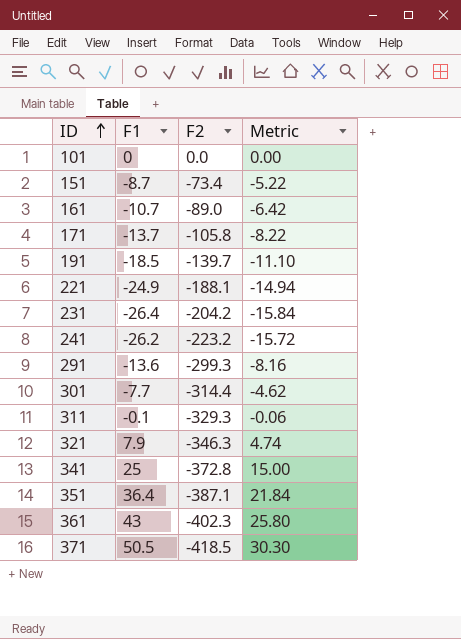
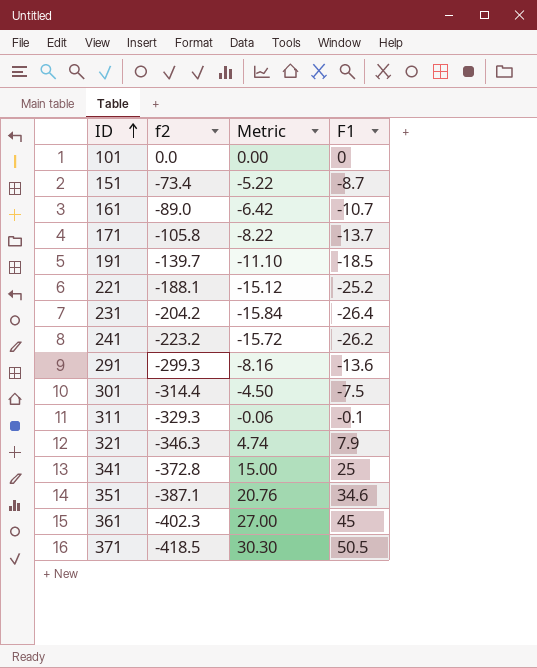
column name: F2 -> f2
column F1 | position: 2 -> 4
221 | Metric: -14.94 -> -15.12
221 | F1: -24.9 -> -25.2
301 | Metric: -4.62 -> -4.50
301 | F1: -7.7 -> -7.5
351 | Metric: 21.84 -> 20.76
351 | F1: 36.4 -> 34.6
361 | Metric: 25.80 -> 27.00
361 | F1: 43 -> 45

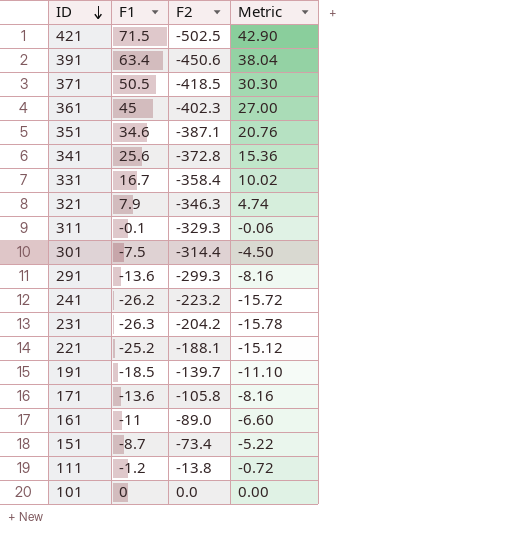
row order: ID ascending -> ID descending
column F1 | position: 4 -> 2
column name: f2 -> F2
row 421: none -> 71.5 | -502.5 | 42.90
row 391: none -> 63.4 | -450.6 | 38.04
341 | F1: 25 -> 25.6
341 | Metric: 15.00 -> 15.36
row 331: none -> 16.7 | -358.4 | 10.02
231 | F1: -26.4 -> -26.3
231 | Metric: -15.84 -> -15.78
171 | F1: -13.7 -> -13.6
171 | Metric: -8.22 -> -8.16
161 | F1: -10.7 -> -11
161 | Metric: -6.42 -> -6.60
row 111: none -> -1.2 | -13.8 | -0.72

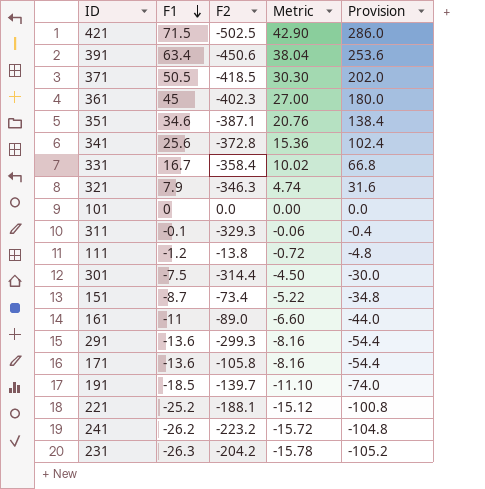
row order: ID descending -> F1 descending
column Provision | formula: none -> [F1] * 4

